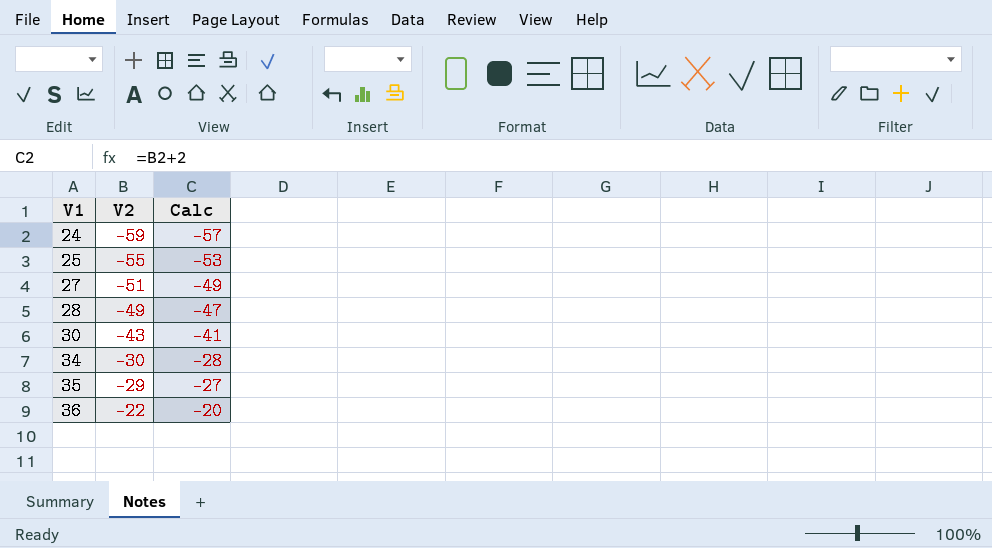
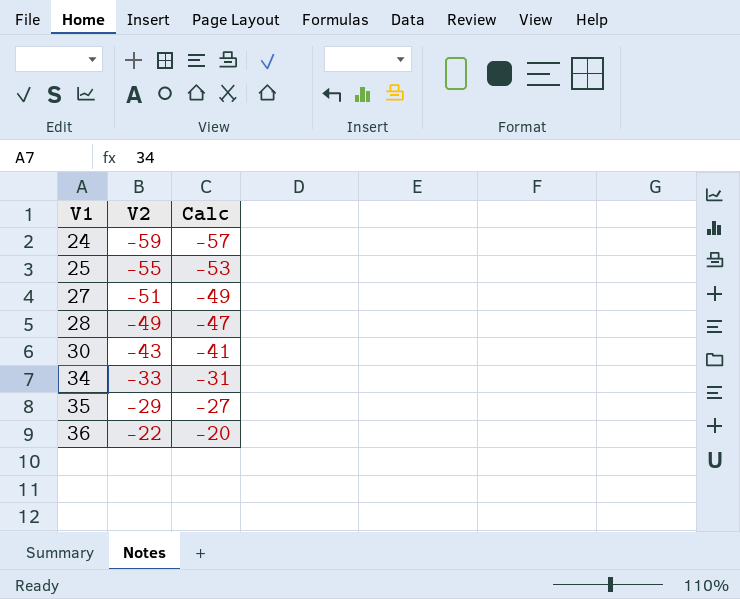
34 | V2: -30 -> -33
34 | Calc: -28 -> -31

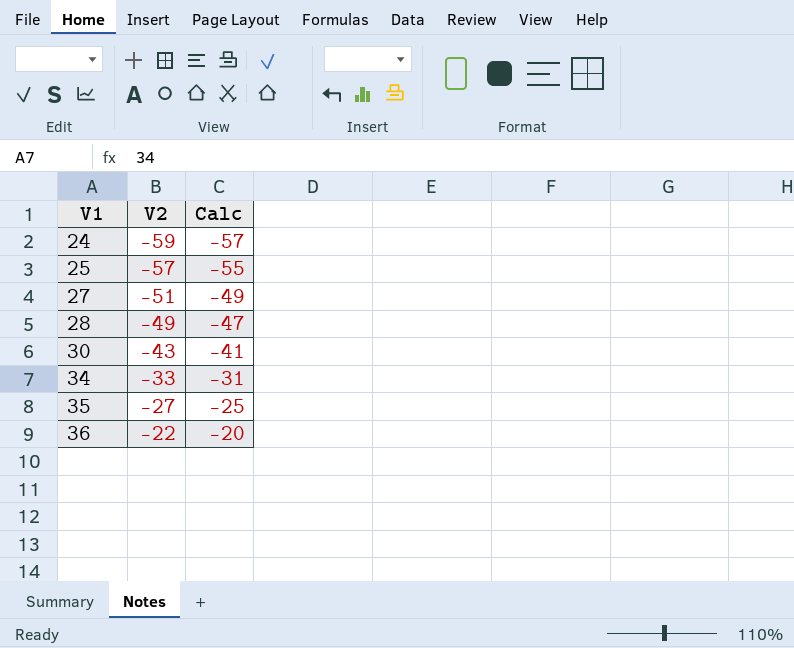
25 | V2: -55 -> -57
25 | Calc: -53 -> -55
35 | V2: -29 -> -27
35 | Calc: -27 -> -25

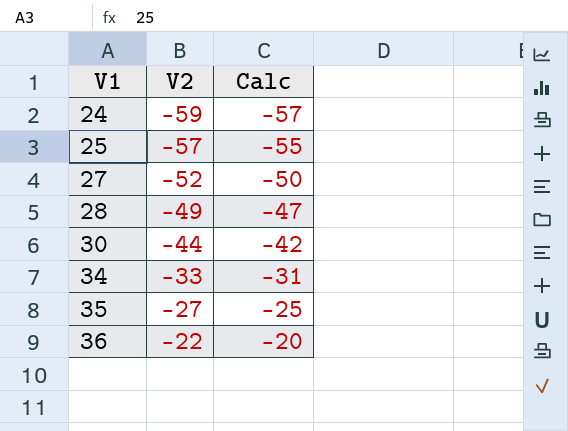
27 | V2: -51 -> -52
27 | Calc: -49 -> -50
30 | V2: -43 -> -44
30 | Calc: -41 -> -42

